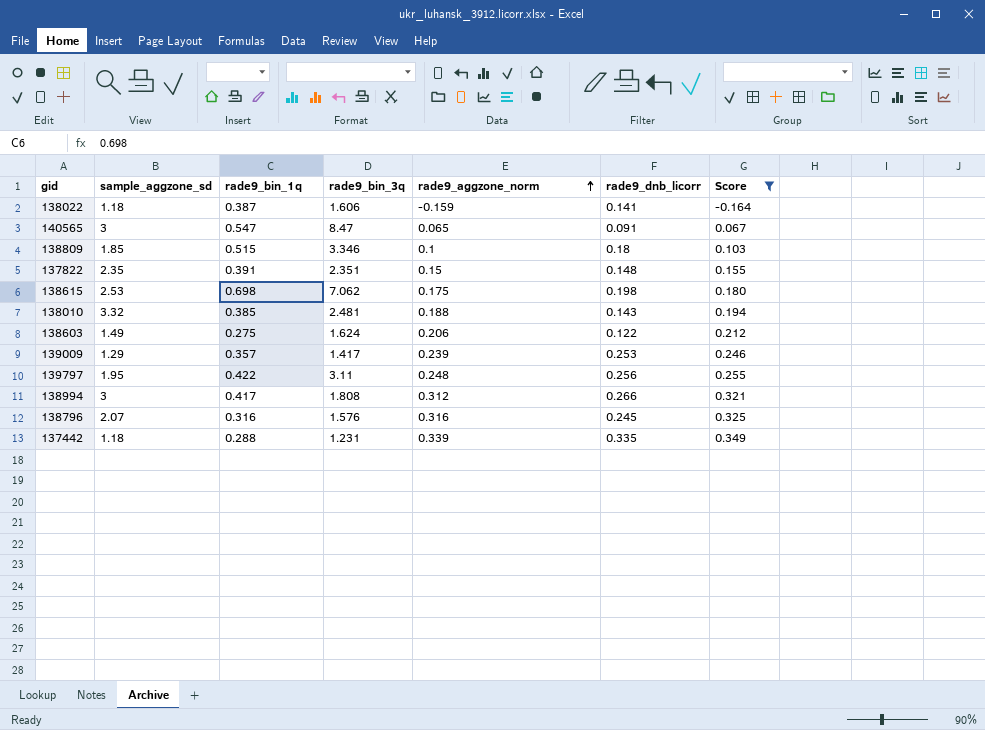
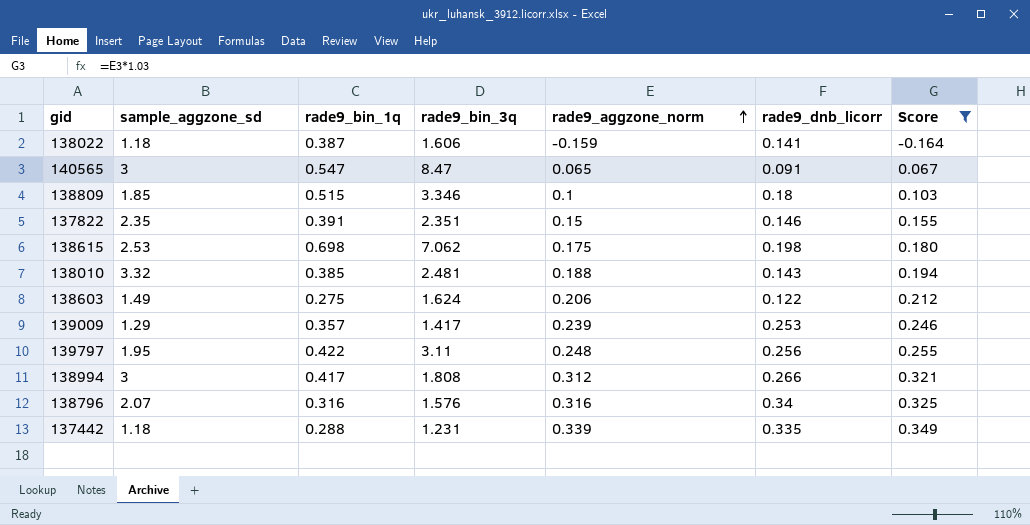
137822 | rade9_dnb_licorr: 0.148 -> 0.146
138796 | rade9_dnb_licorr: 0.245 -> 0.34

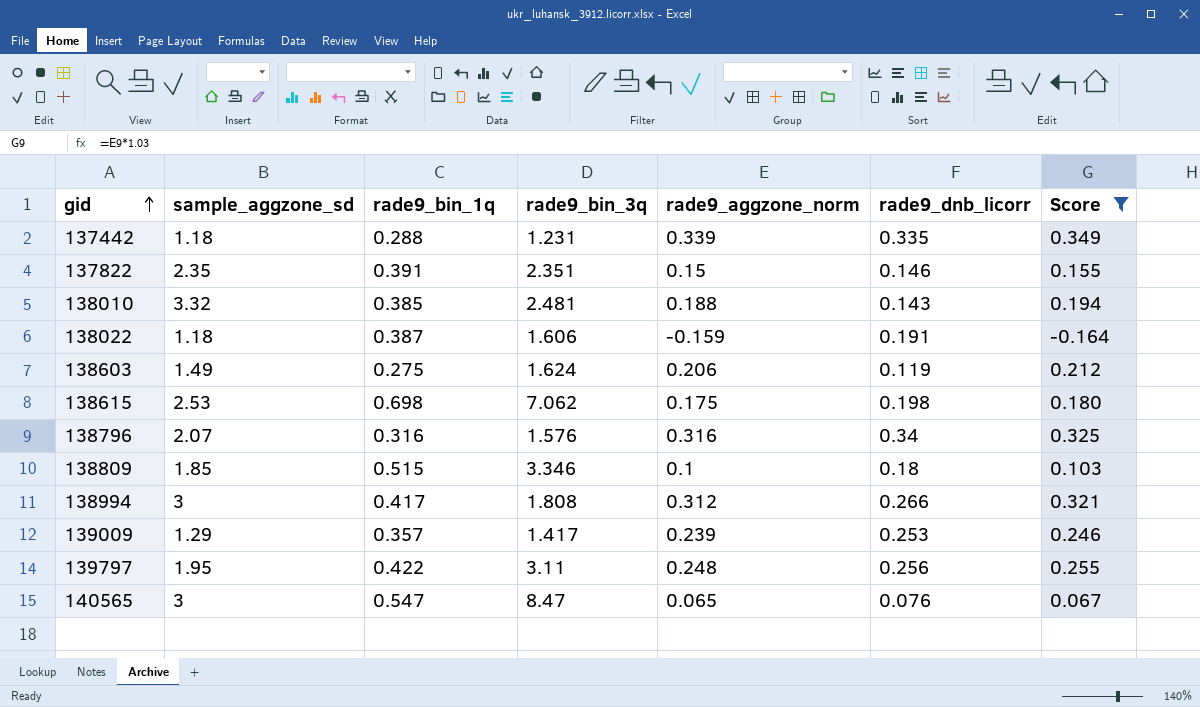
row order: rade9_aggzone_norm ascending -> gid ascending
138022 | rade9_dnb_licorr: 0.141 -> 0.191
138603 | rade9_dnb_licorr: 0.122 -> 0.119
140565 | rade9_dnb_licorr: 0.091 -> 0.076

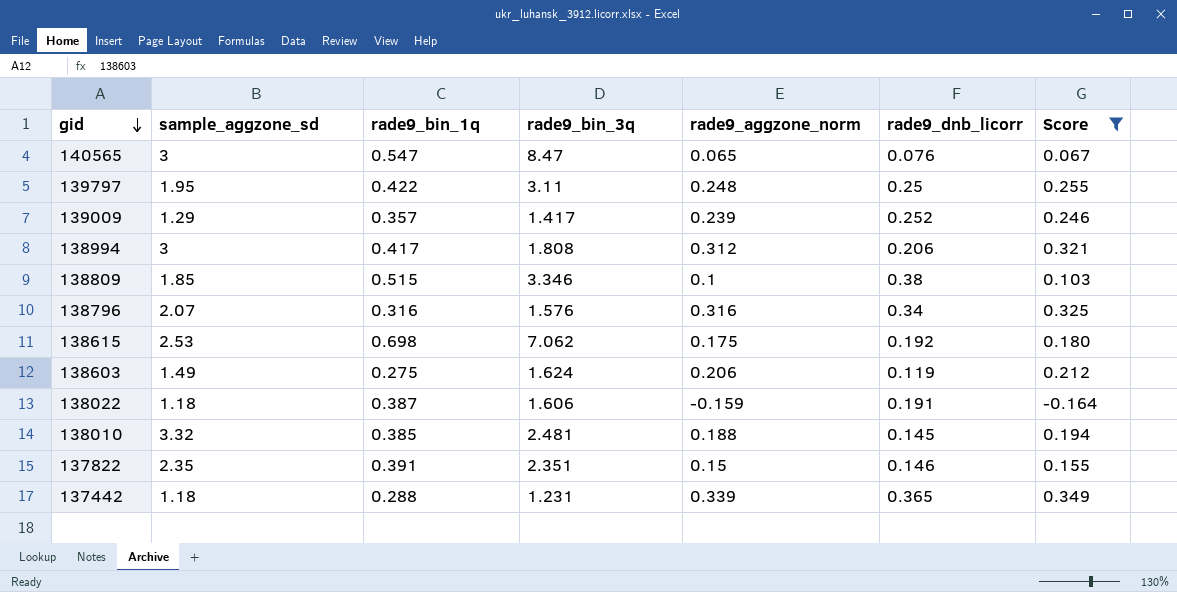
row order: gid ascending -> gid descending
139797 | rade9_dnb_licorr: 0.256 -> 0.25
139009 | rade9_dnb_licorr: 0.253 -> 0.252
138994 | rade9_dnb_licorr: 0.266 -> 0.206
138809 | rade9_dnb_licorr: 0.18 -> 0.38
138615 | rade9_dnb_licorr: 0.198 -> 0.192
138010 | rade9_dnb_licorr: 0.143 -> 0.145
137442 | rade9_dnb_licorr: 0.335 -> 0.365

